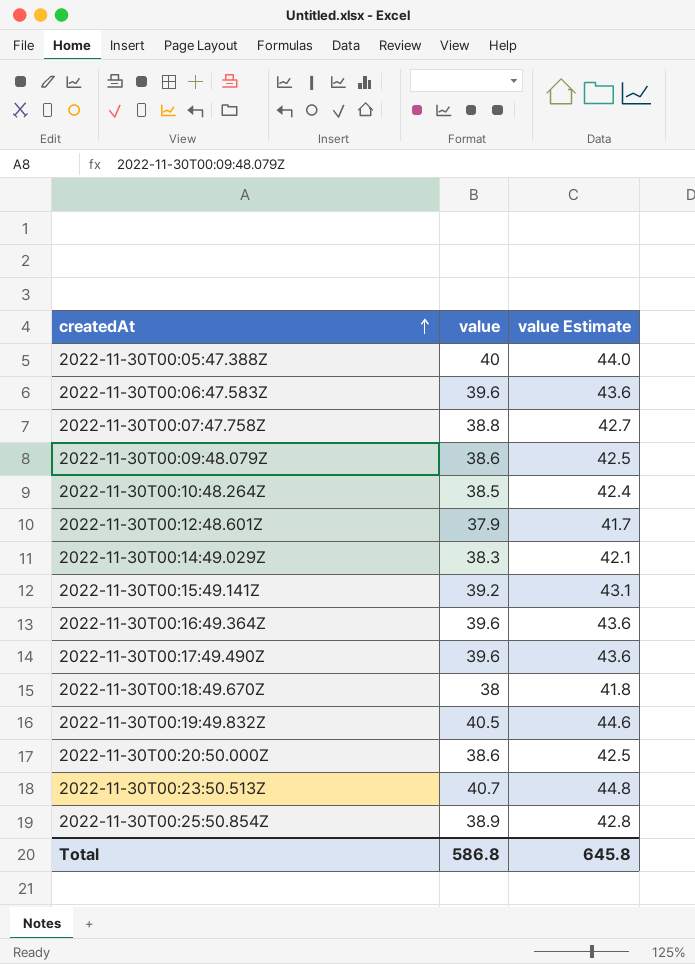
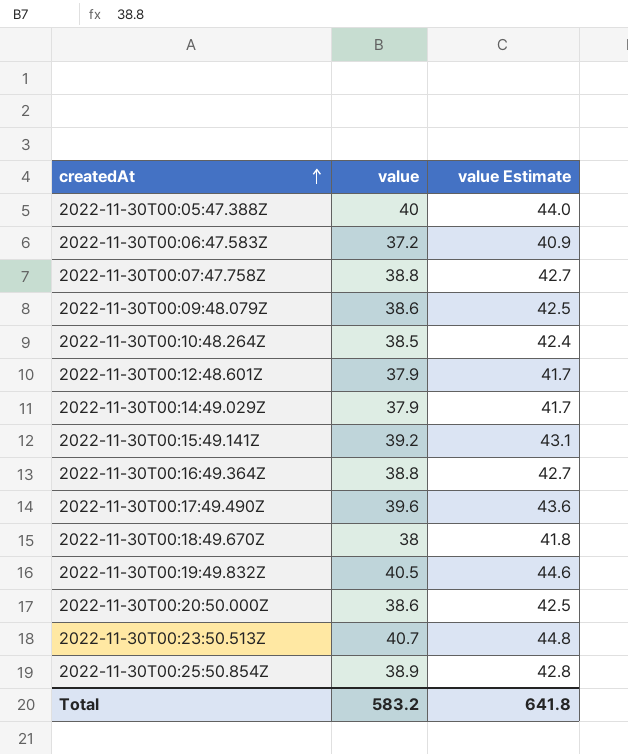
2022-11-30T00:06:47.583Z | value: 39.6 -> 37.2
2022-11-30T00:06:47.583Z | value Estimate: 43.6 -> 40.9
2022-11-30T00:14:49.029Z | value: 38.3 -> 37.9
2022-11-30T00:14:49.029Z | value Estimate: 42.1 -> 41.7
2022-11-30T00:16:49.364Z | value: 39.6 -> 38.8
2022-11-30T00:16:49.364Z | value Estimate: 43.6 -> 42.7
Total | value: 586.8 -> 583.2
Total | value Estimate: 645.8 -> 641.8

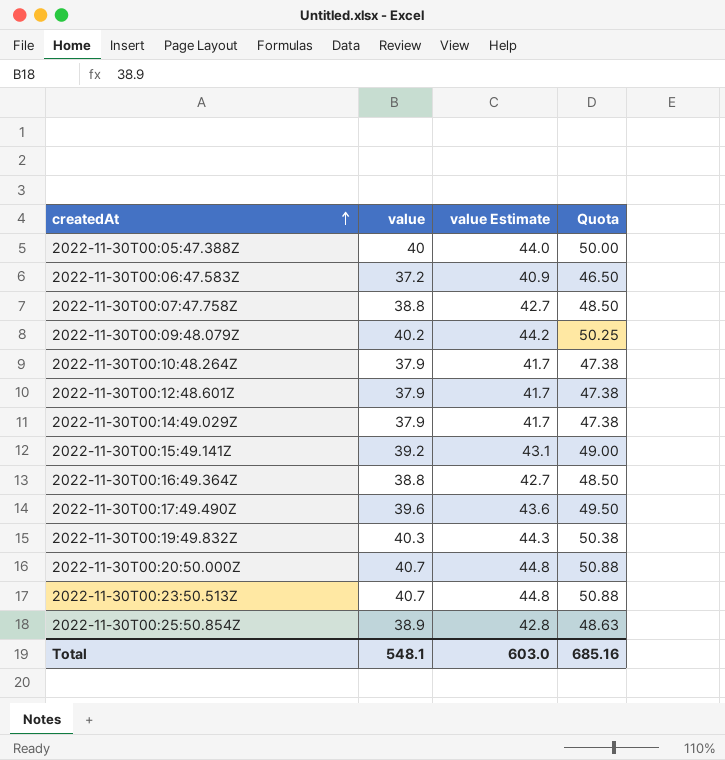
column Quota | formula: none -> [value] * 1.25
row 2022-11-30T00:18:49.670Z: 38 | 41.8 -> none
2022-11-30T00:09:48.079Z | value: 38.6 -> 40.2
2022-11-30T00:09:48.079Z | value Estimate: 42.5 -> 44.2
2022-11-30T00:10:48.264Z | value: 38.5 -> 37.9
2022-11-30T00:10:48.264Z | value Estimate: 42.4 -> 41.7
2022-11-30T00:19:49.832Z | value: 40.5 -> 40.3
2022-11-30T00:19:49.832Z | value Estimate: 44.6 -> 44.3
2022-11-30T00:20:50.000Z | value: 38.6 -> 40.7
2022-11-30T00:20:50.000Z | value Estimate: 42.5 -> 44.8
Total | value: 583.2 -> 548.1
Total | value Estimate: 641.8 -> 603.0

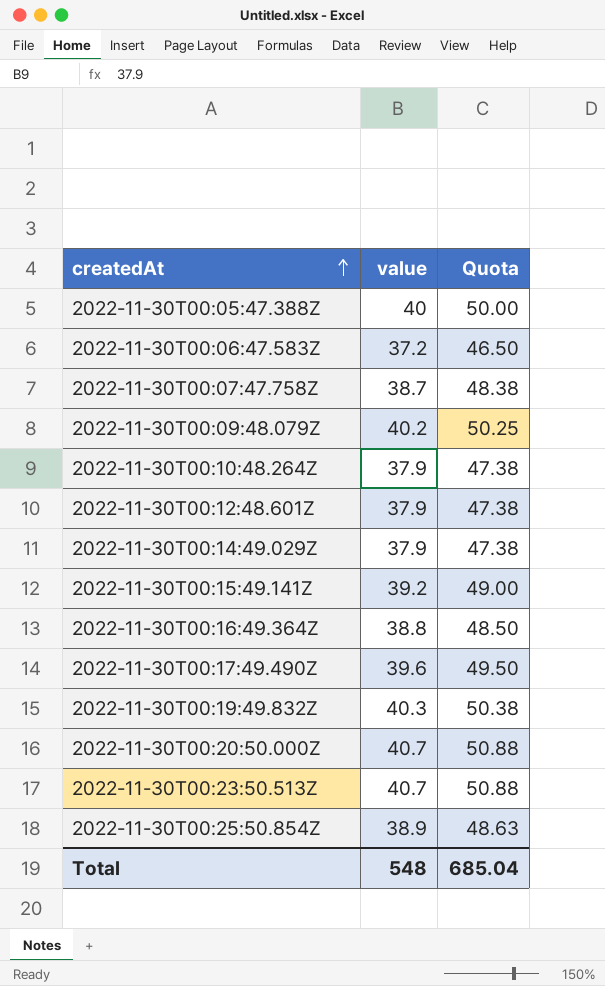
column value Estimate | formula: [value] * 1.1 -> none
2022-11-30T00:07:47.758Z | value: 38.8 -> 38.7
2022-11-30T00:07:47.758Z | Quota: 48.50 -> 48.38
Total | value: 548.1 -> 548
Total | Quota: 685.16 -> 685.04

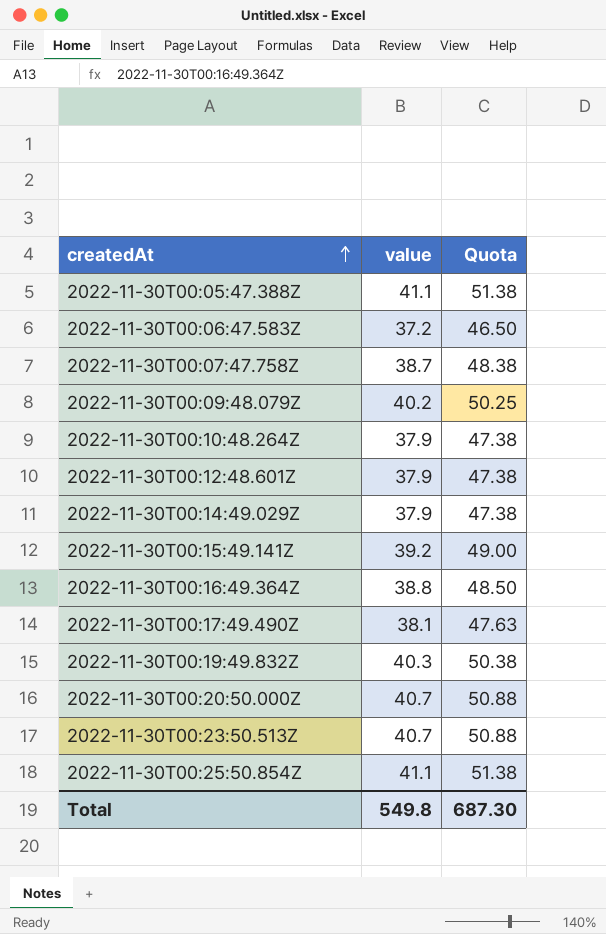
2022-11-30T00:05:47.388Z | value: 40 -> 41.1
2022-11-30T00:05:47.388Z | Quota: 50.00 -> 51.38
2022-11-30T00:17:49.490Z | value: 39.6 -> 38.1
2022-11-30T00:17:49.490Z | Quota: 49.50 -> 47.63
2022-11-30T00:25:50.854Z | value: 38.9 -> 41.1
2022-11-30T00:25:50.854Z | Quota: 48.63 -> 51.38
Total | value: 548 -> 549.8
Total | Quota: 685.04 -> 687.30

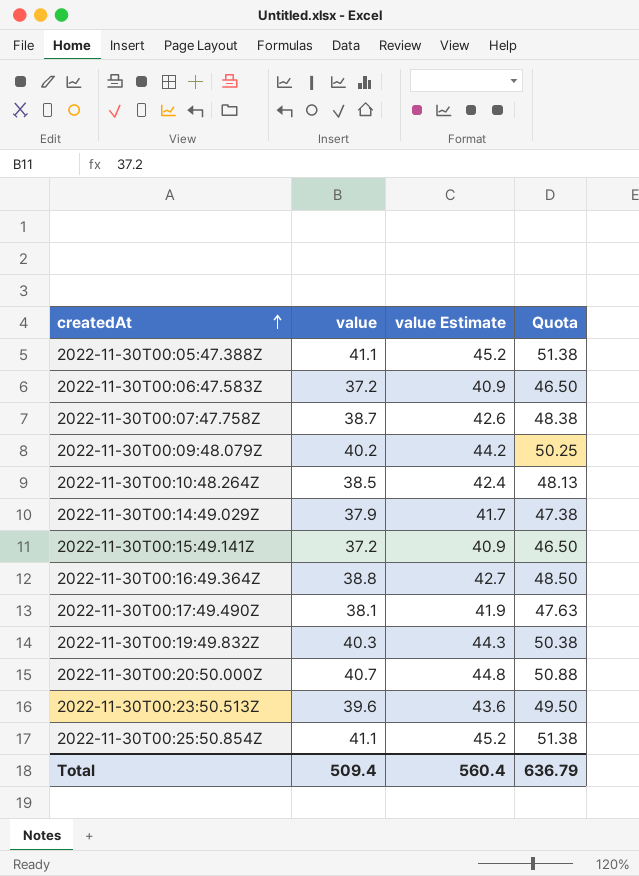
column value Estimate | formula: none -> [value] * 1.1
row 2022-11-30T00:12:48.601Z: 37.9 | 47.38 -> none
2022-11-30T00:10:48.264Z | value: 37.9 -> 38.5
2022-11-30T00:10:48.264Z | Quota: 47.38 -> 48.13
2022-11-30T00:15:49.141Z | value: 39.2 -> 37.2
2022-11-30T00:15:49.141Z | Quota: 49.00 -> 46.50
2022-11-30T00:23:50.513Z | value: 40.7 -> 39.6
2022-11-30T00:23:50.513Z | Quota: 50.88 -> 49.50
Total | value: 549.8 -> 509.4
Total | Quota: 687.30 -> 636.79

